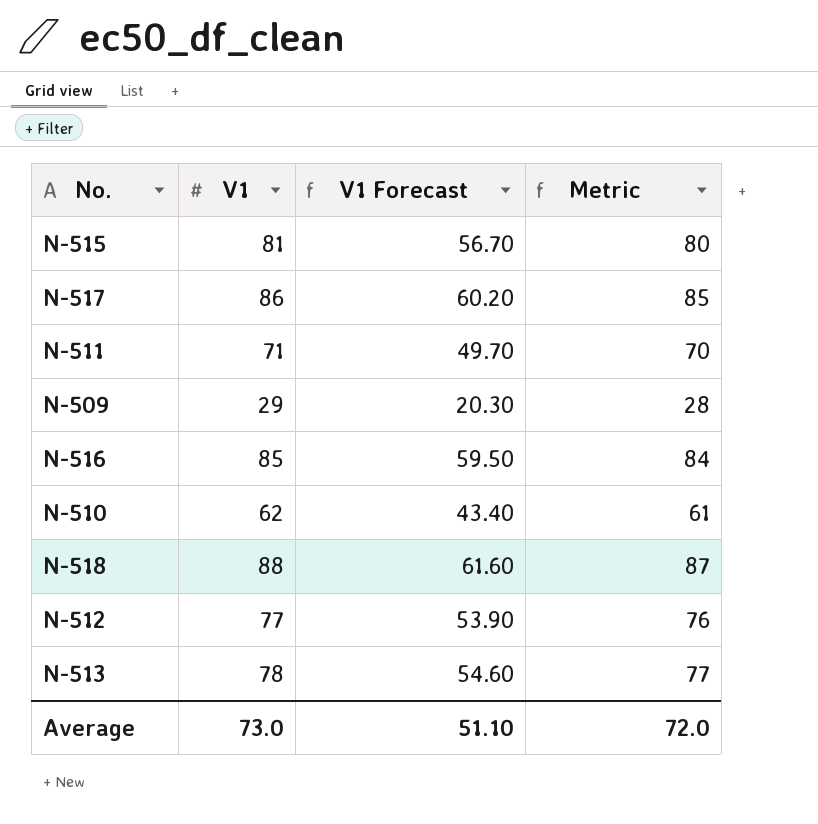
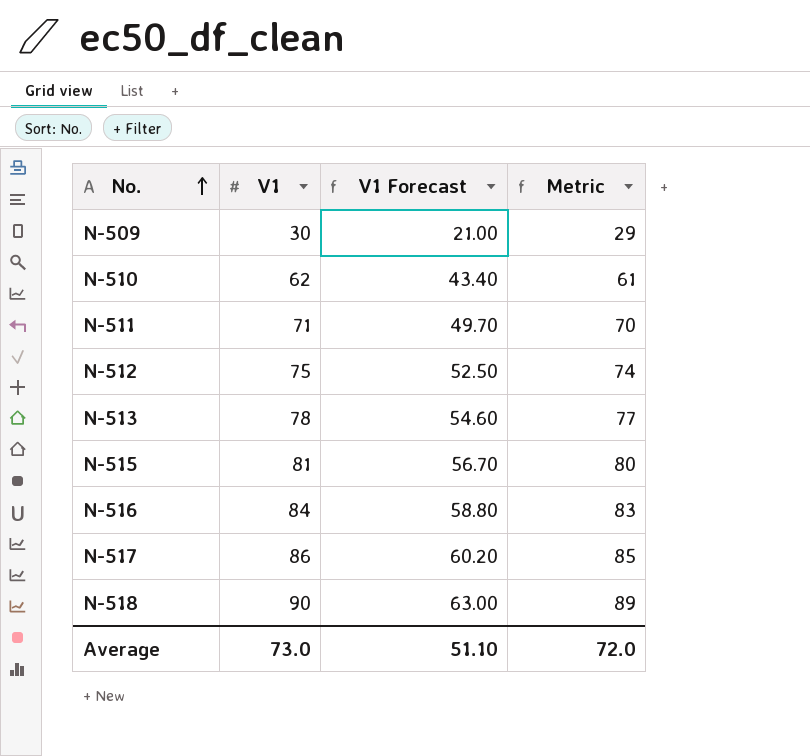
row order: none -> No. ascending
N-509 | V1: 29 -> 30
N-509 | V1 Forecast: 20.30 -> 21.00
N-509 | Metric: 28 -> 29
N-512 | V1: 77 -> 75
N-512 | V1 Forecast: 53.90 -> 52.50
N-512 | Metric: 76 -> 74
N-516 | V1: 85 -> 84
N-516 | V1 Forecast: 59.50 -> 58.80
N-516 | Metric: 84 -> 83
N-518 | V1: 88 -> 90
N-518 | V1 Forecast: 61.60 -> 63.00
N-518 | Metric: 87 -> 89

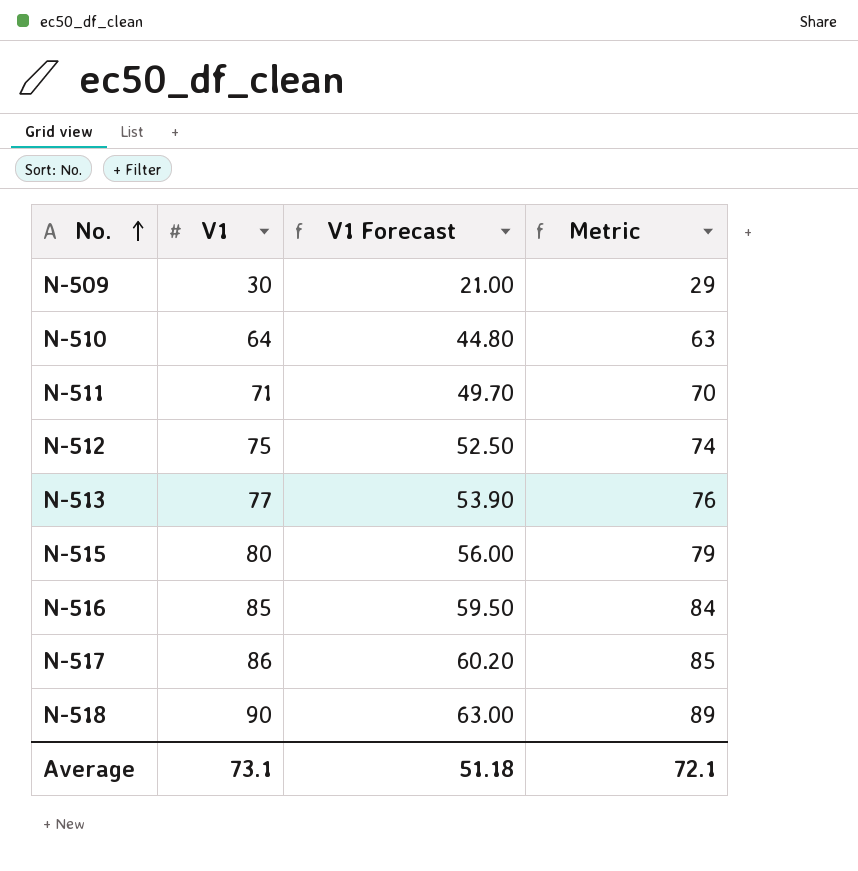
N-510 | V1: 62 -> 64
N-510 | V1 Forecast: 43.40 -> 44.80
N-510 | Metric: 61 -> 63
N-513 | V1: 78 -> 77
N-513 | V1 Forecast: 54.60 -> 53.90
N-513 | Metric: 77 -> 76
N-515 | V1: 81 -> 80
N-515 | V1 Forecast: 56.70 -> 56.00
N-515 | Metric: 80 -> 79
N-516 | V1: 84 -> 85
N-516 | V1 Forecast: 58.80 -> 59.50
N-516 | Metric: 83 -> 84
Average | V1: 73.0 -> 73.1
Average | V1 Forecast: 51.10 -> 51.18
Average | Metric: 72.0 -> 72.1

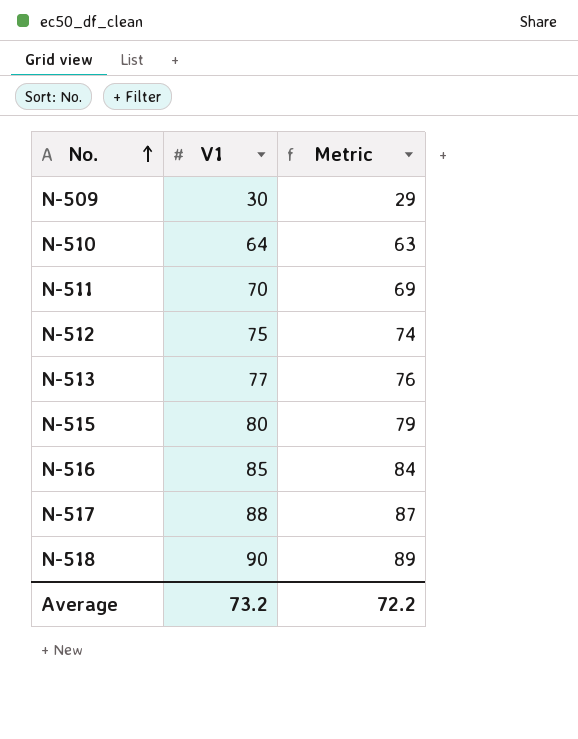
column V1 Forecast | formula: [V1] * 0.7 -> none
N-511 | V1: 71 -> 70
N-511 | Metric: 70 -> 69
N-517 | V1: 86 -> 88
N-517 | Metric: 85 -> 87
Average | V1: 73.1 -> 73.2
Average | Metric: 72.1 -> 72.2

